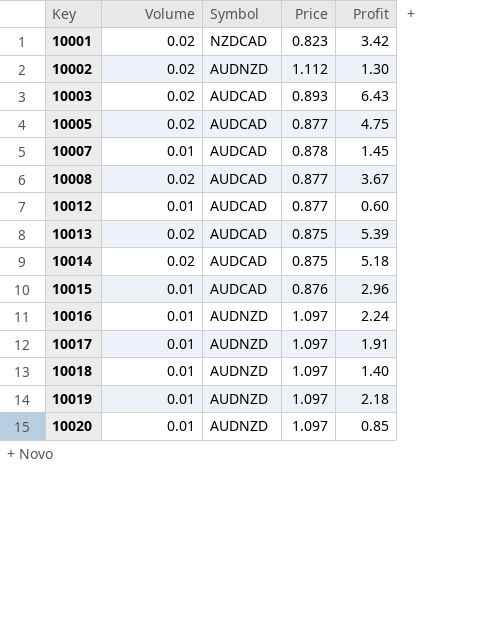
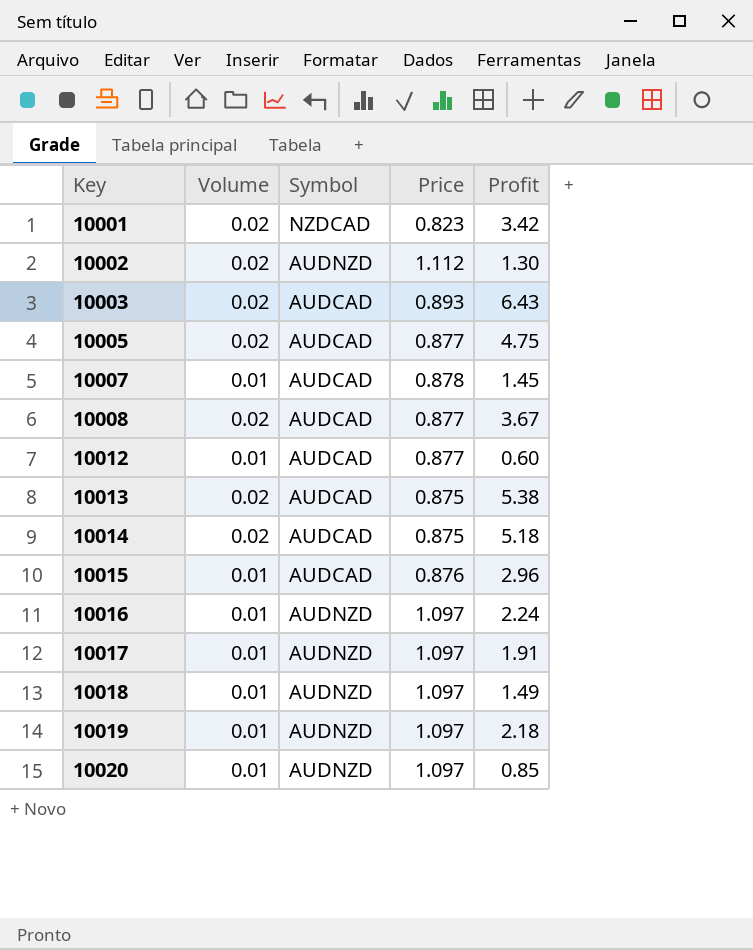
10013 | Profit: 5.39 -> 5.38
10018 | Profit: 1.40 -> 1.49

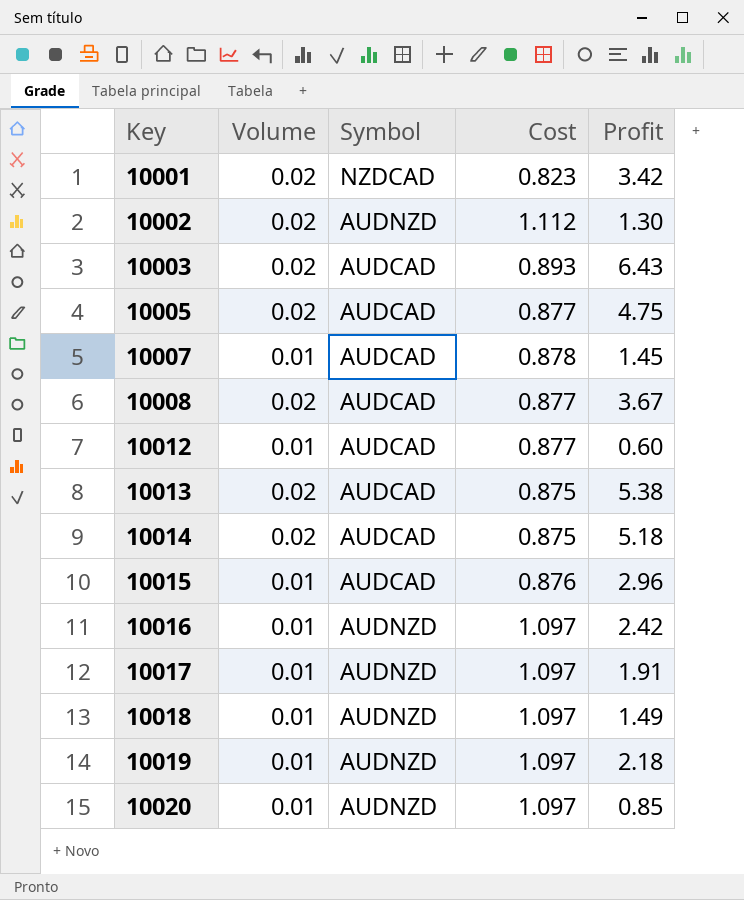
column name: Price -> Cost
10016 | Profit: 2.24 -> 2.42

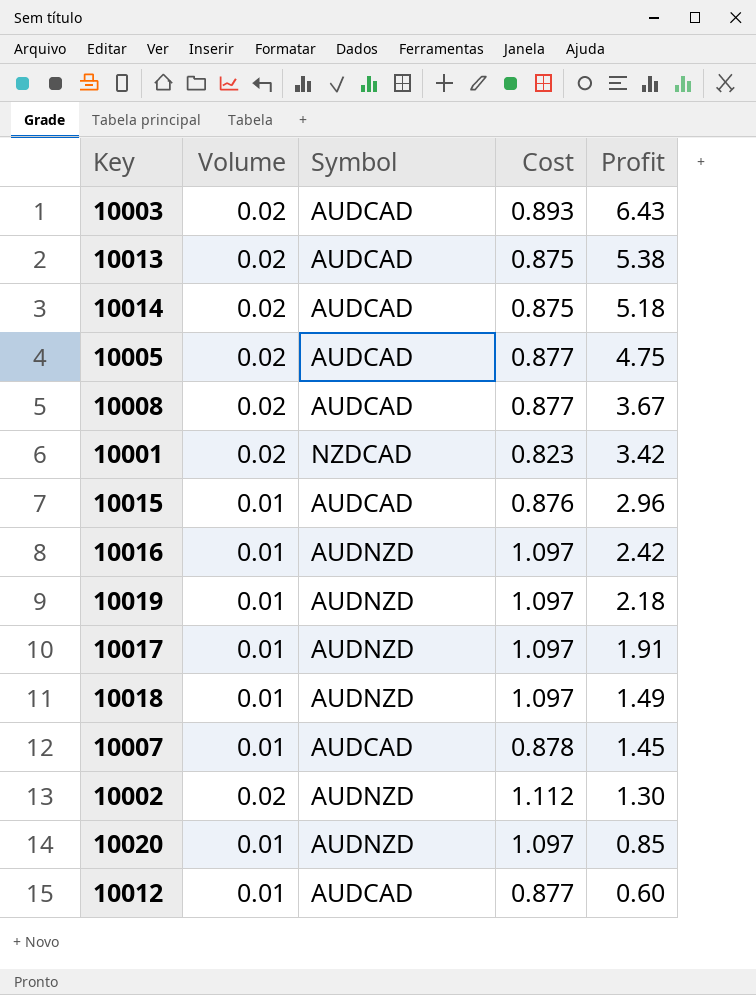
row order: Key ascending -> Profit descending

